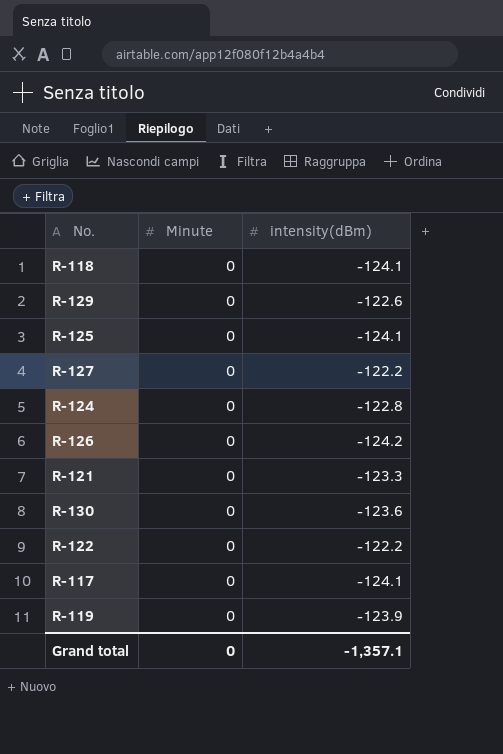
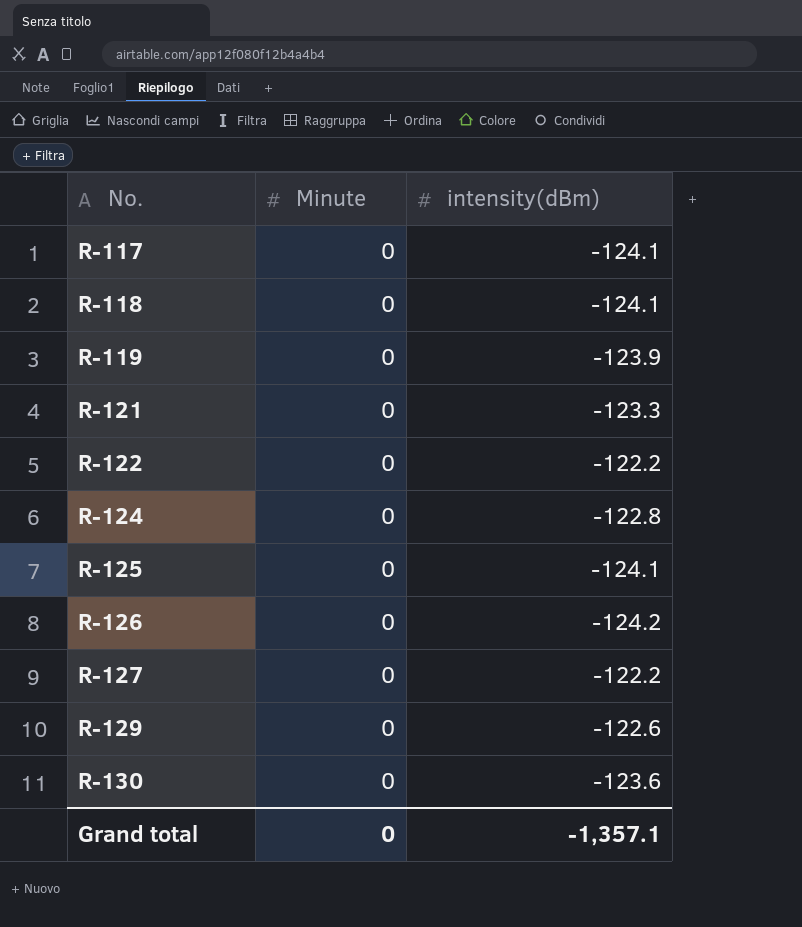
row order: none -> No. ascending

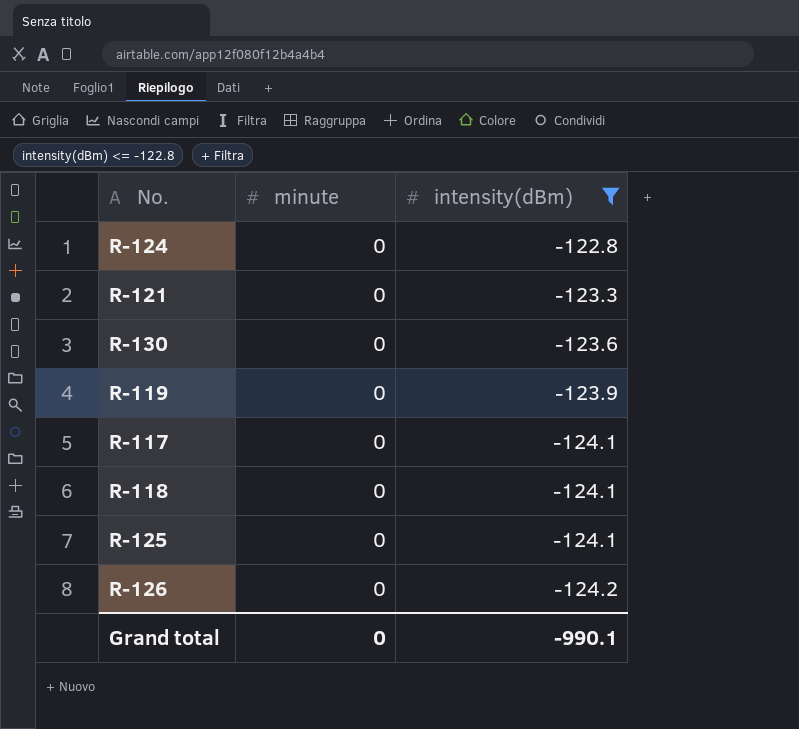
filter: none -> intensity(dBm) <= -122.8
row order: No. ascending -> intensity(dBm) descending
column name: Minute -> minute
Grand total | intensity(dBm): -1,357.1 -> -990.1

